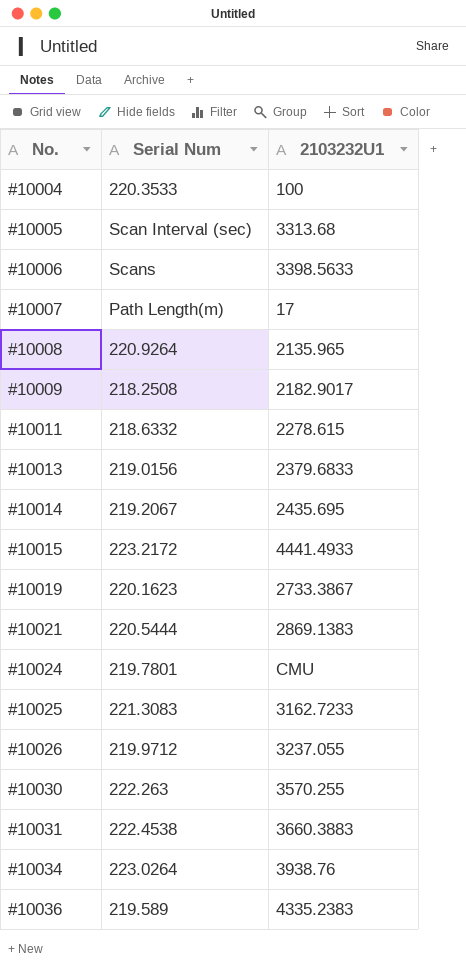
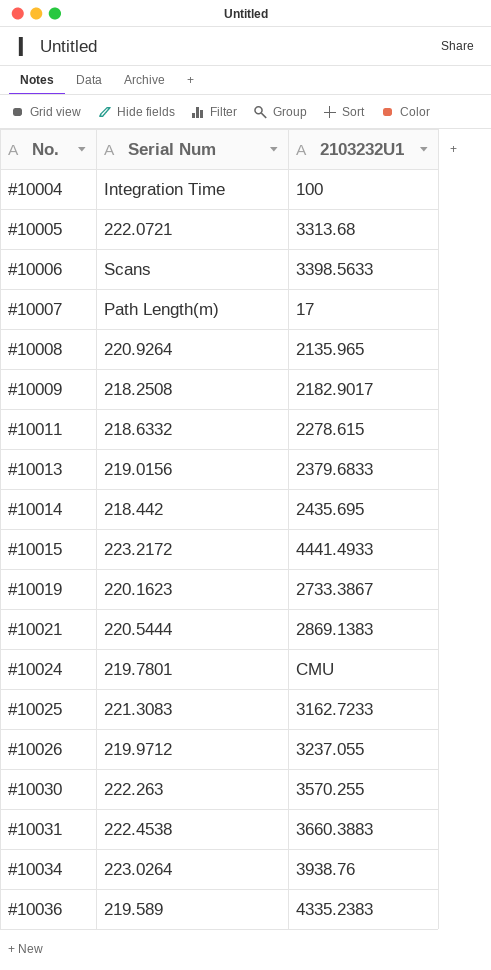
#10004 | Serial Num: 220.3533 -> Integration Time
#10005 | Serial Num: Scan Interval (sec) -> 222.0721
#10014 | Serial Num: 219.2067 -> 218.442

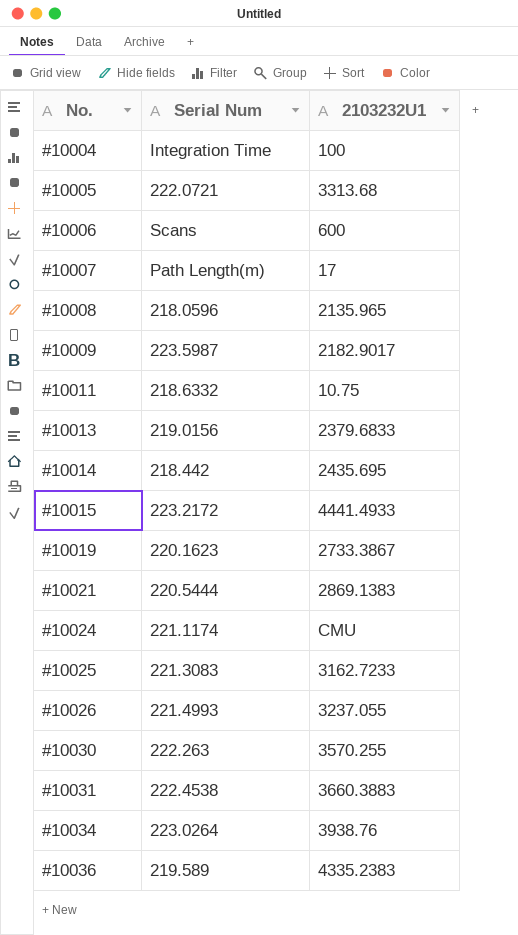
#10006 | 2103232U1: 3398.5633 -> 600
#10008 | Serial Num: 220.9264 -> 218.0596
#10009 | Serial Num: 218.2508 -> 223.5987
#10011 | 2103232U1: 2278.615 -> 10.75
#10024 | Serial Num: 219.7801 -> 221.1174
#10026 | Serial Num: 219.9712 -> 221.4993

